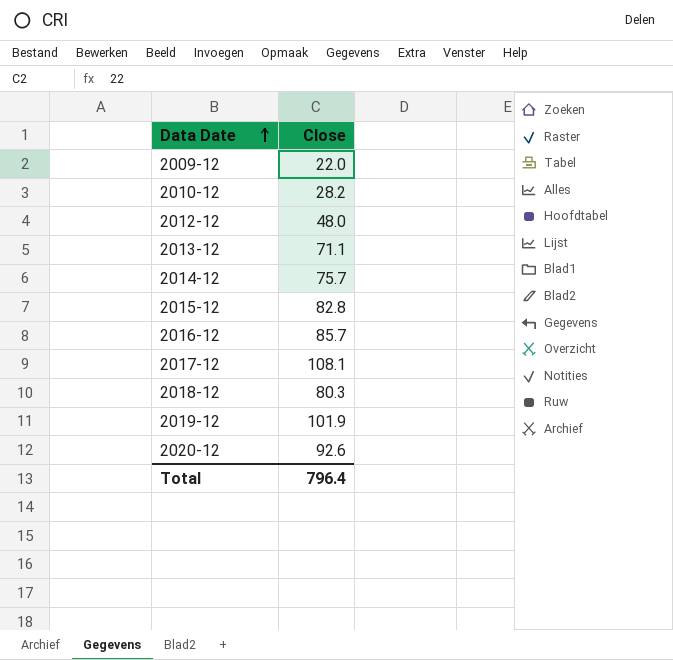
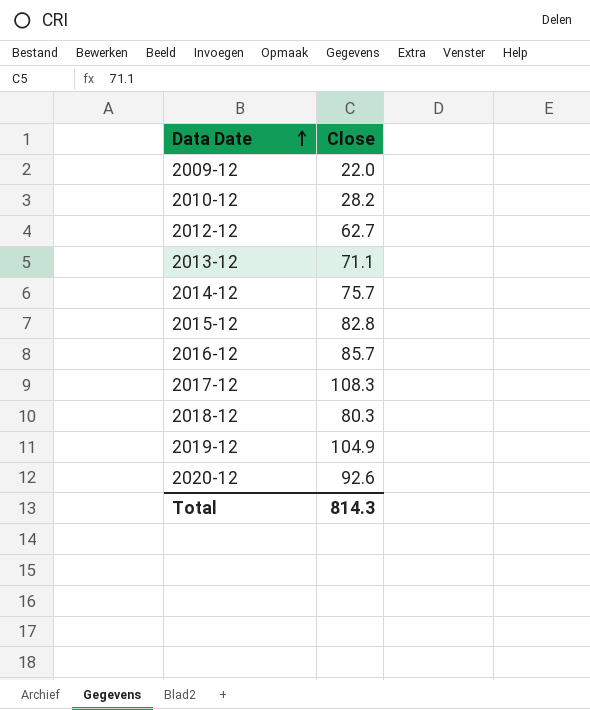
2012-12 | Close: 48.0 -> 62.7
2017-12 | Close: 108.1 -> 108.3
2019-12 | Close: 101.9 -> 104.9
Total | Close: 796.4 -> 814.3

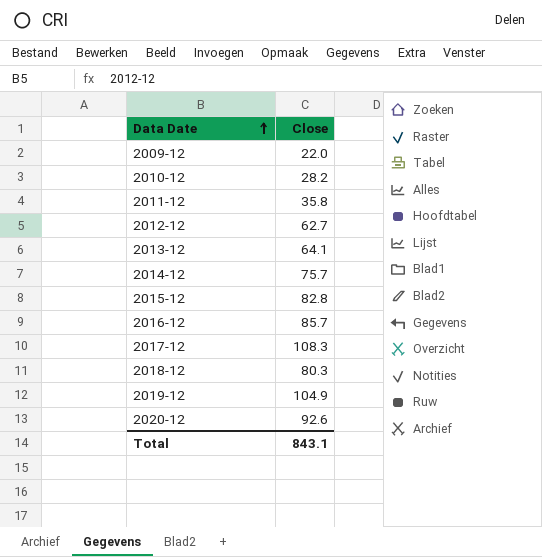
row 2011-12: none -> 35.8
2013-12 | Close: 71.1 -> 64.1
Total | Close: 814.3 -> 843.1

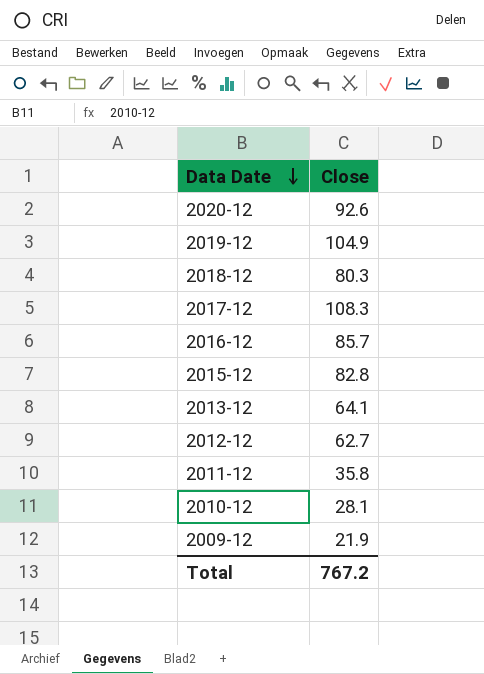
row order: Data Date ascending -> Data Date descending
row 2014-12: 75.7 -> none
2010-12 | Close: 28.2 -> 28.1
2009-12 | Close: 22.0 -> 21.9
Total | Close: 843.1 -> 767.2

